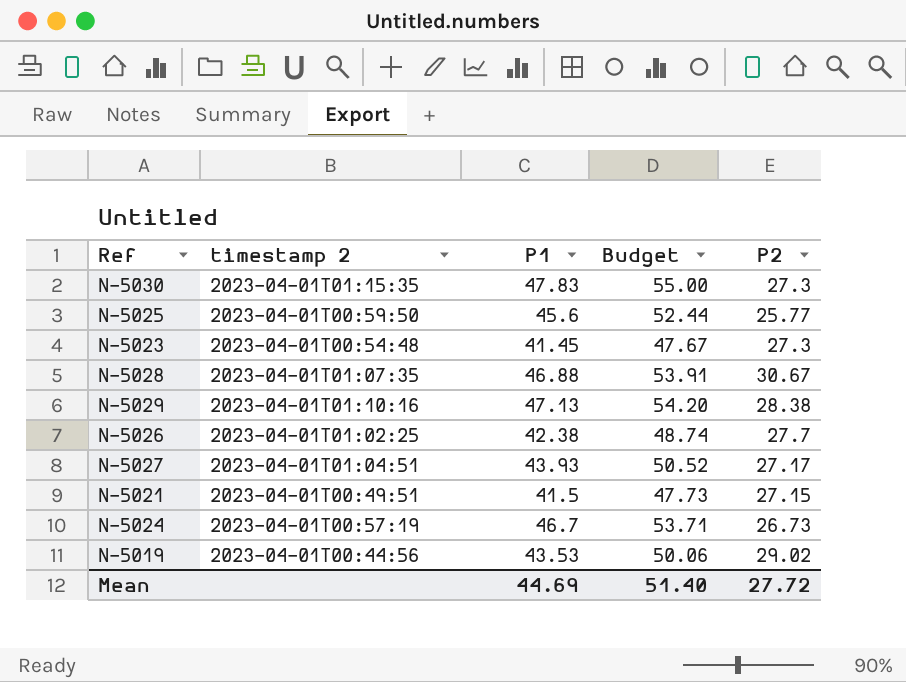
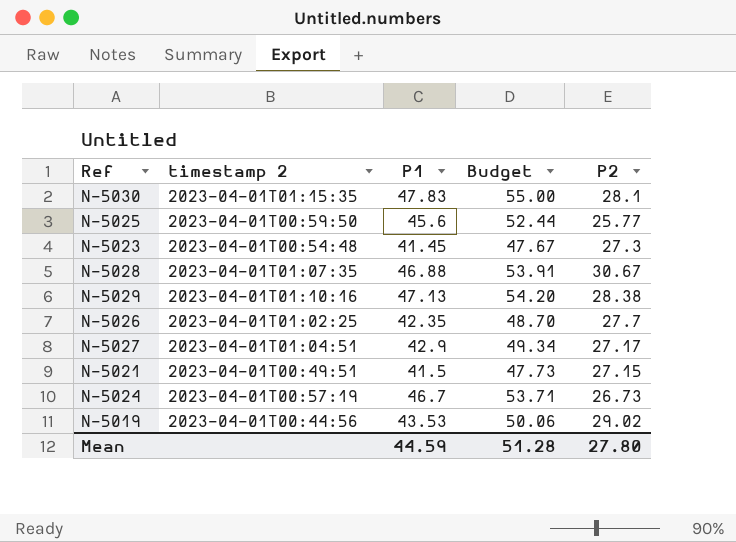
N-5030 | P2: 27.3 -> 28.1
N-5026 | P1: 42.38 -> 42.35
N-5026 | Budget: 48.74 -> 48.70
N-5027 | P1: 43.93 -> 42.9
N-5027 | Budget: 50.52 -> 49.34
Mean | P1: 44.69 -> 44.59
Mean | Budget: 51.40 -> 51.28
Mean | P2: 27.72 -> 27.80

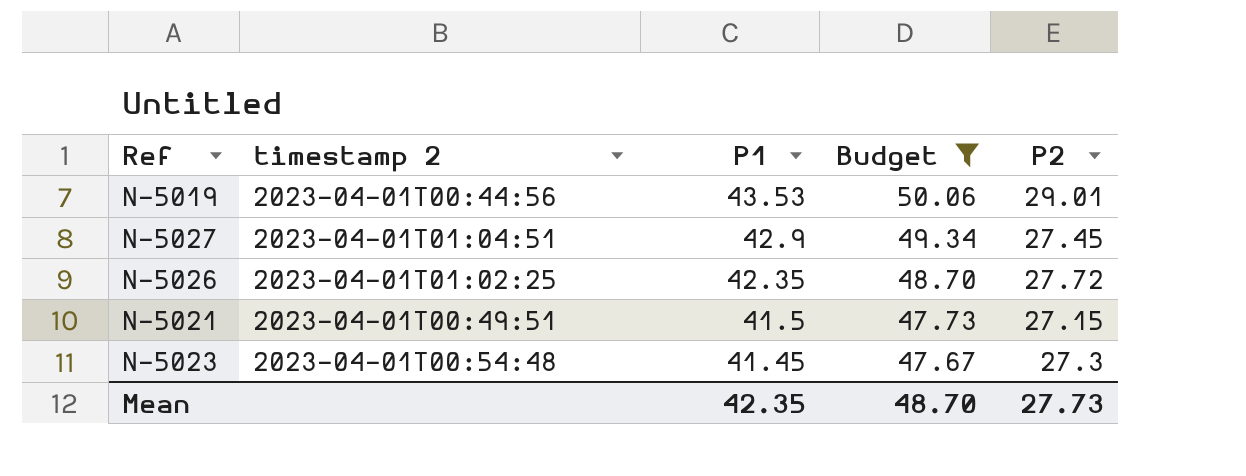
filter: none -> Budget <= 50.06
row order: none -> P1 descending
N-5019 | P2: 29.02 -> 29.01
N-5027 | P2: 27.17 -> 27.45
N-5026 | P2: 27.7 -> 27.72
Mean | P1: 44.59 -> 42.35
Mean | Budget: 51.28 -> 48.70
Mean | P2: 27.80 -> 27.73

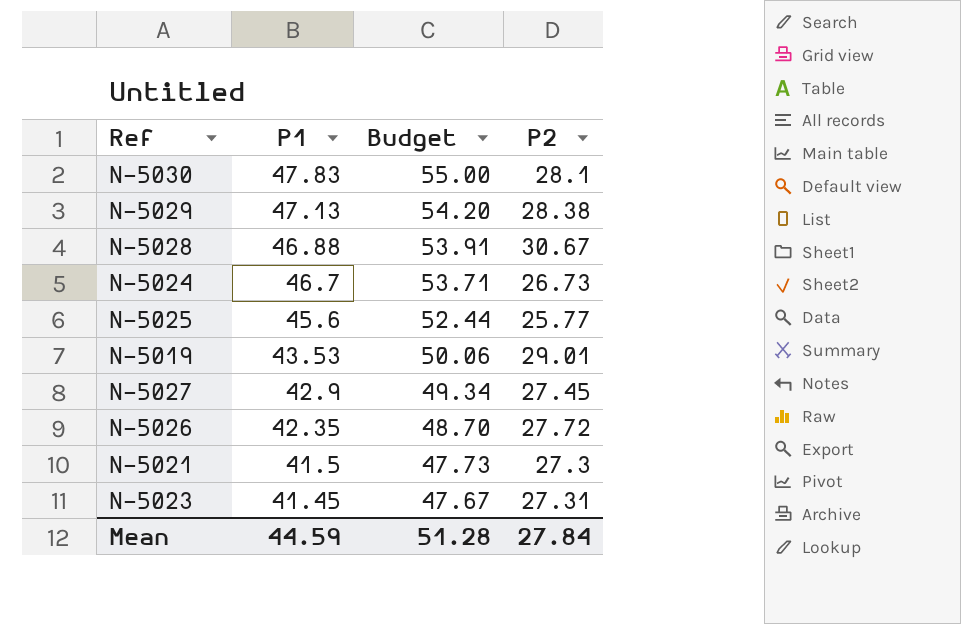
filter: Budget <= 50.06 -> none
column timestamp 2 | position: 2 -> none
N-5021 | P2: 27.15 -> 27.3
N-5023 | P2: 27.3 -> 27.31
Mean | P1: 42.35 -> 44.59
Mean | Budget: 48.70 -> 51.28
Mean | P2: 27.73 -> 27.84

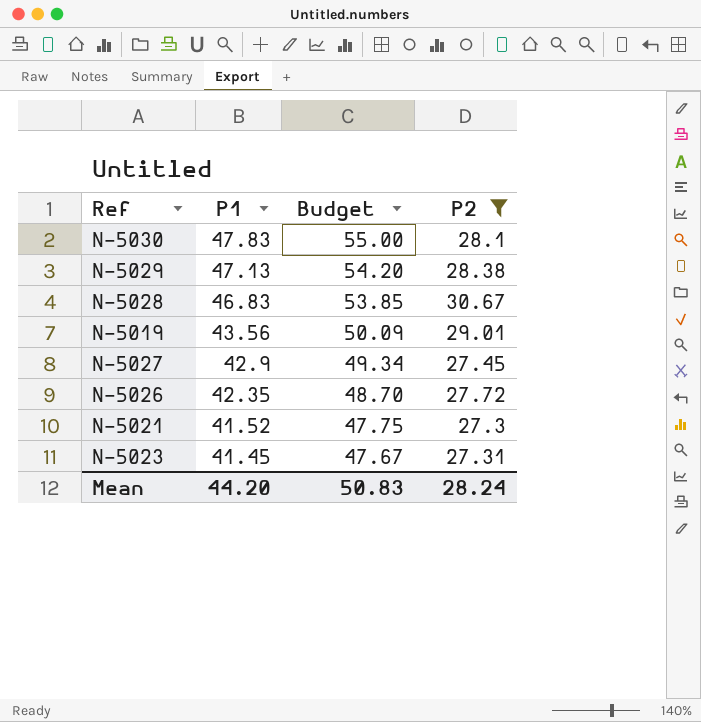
filter: none -> P2 >= 27.3
N-5028 | P1: 46.88 -> 46.83
N-5028 | Budget: 53.91 -> 53.85
N-5019 | P1: 43.53 -> 43.56
N-5019 | Budget: 50.06 -> 50.09
N-5021 | P1: 41.5 -> 41.52
N-5021 | Budget: 47.73 -> 47.75
Mean | P1: 44.59 -> 44.20
Mean | Budget: 51.28 -> 50.83
Mean | P2: 27.84 -> 28.24

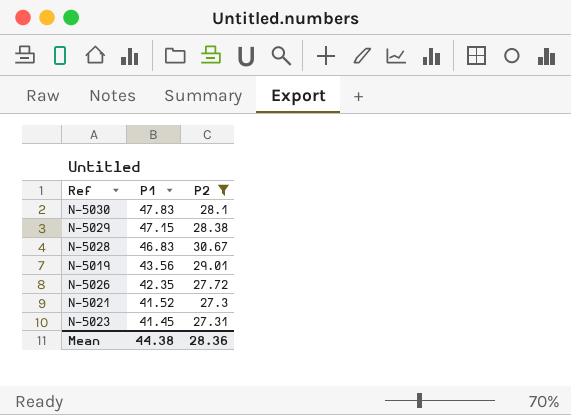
column Budget | formula: [P1] * 1.15 -> none
row N-5027: 42.9 | 49.34 | 27.45 -> none
N-5029 | P1: 47.13 -> 47.15
Mean | P1: 44.20 -> 44.38
Mean | P2: 28.24 -> 28.36

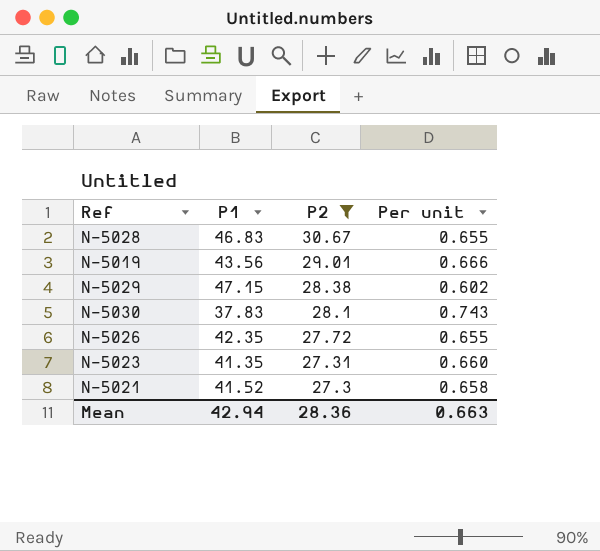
row order: P1 descending -> P2 descending
column Per unit | formula: none -> [P2] / [P1]
N-5030 | P1: 47.83 -> 37.83
N-5023 | P1: 41.45 -> 41.35
Mean | P1: 44.38 -> 42.94

